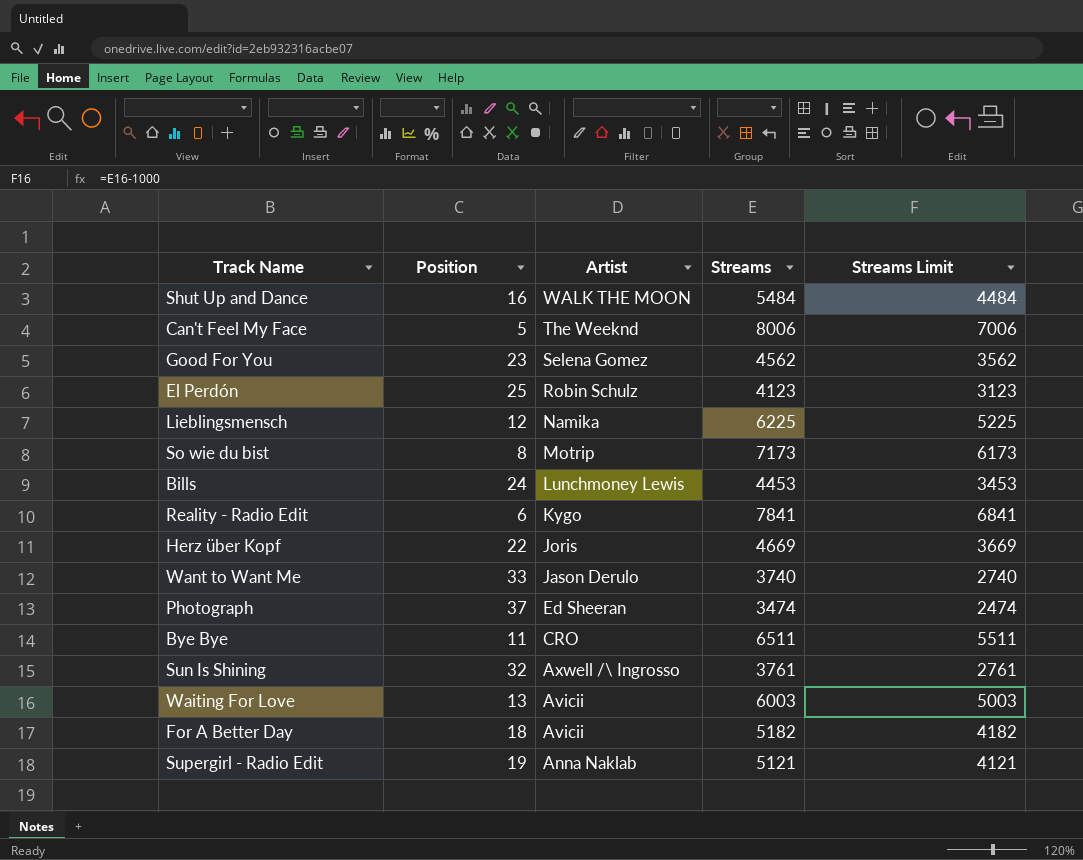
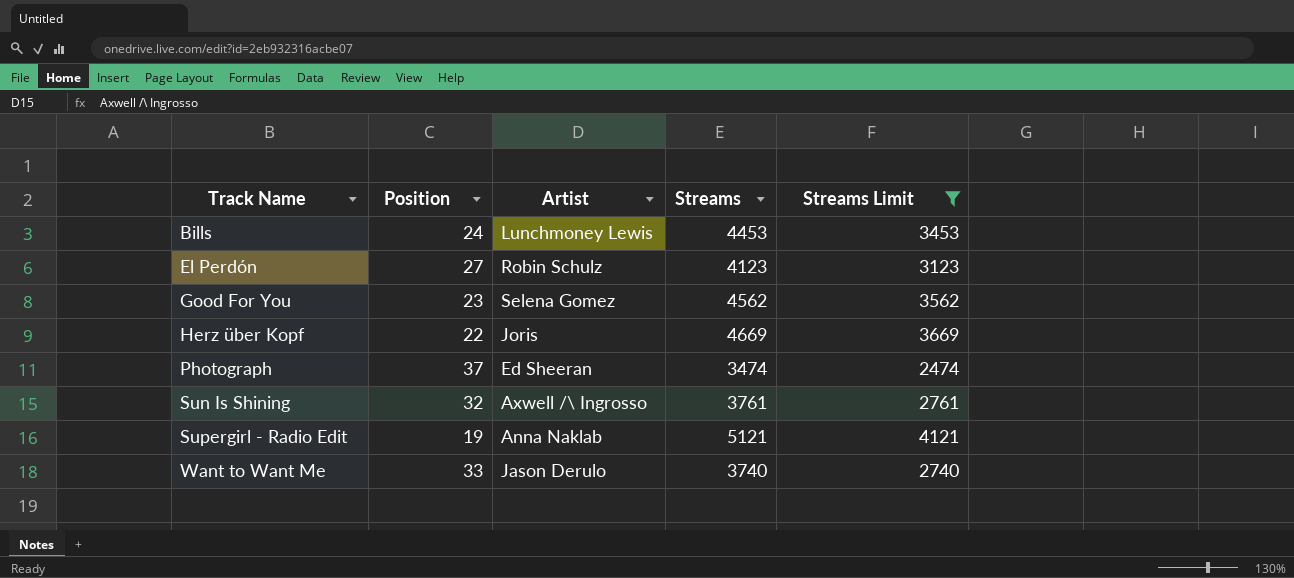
filter: none -> Streams Limit <= 4121
row order: Artist descending -> Track Name ascending
El Perdón | Position: 25 -> 27

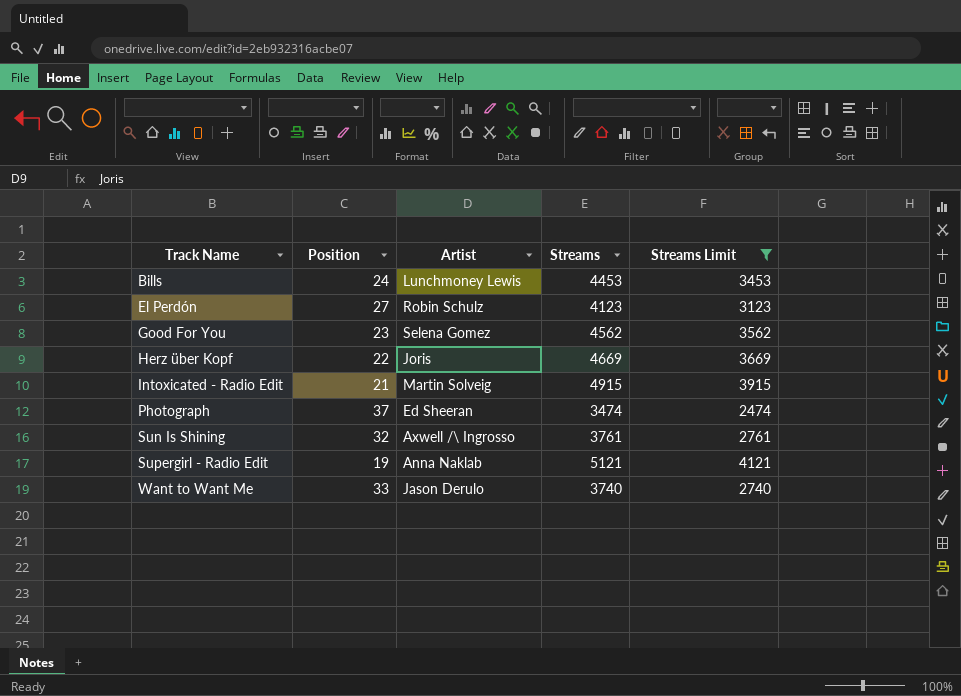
row Intoxicated - Radio Edit: none -> 21 | Martin Solveig | 4915 | 3915

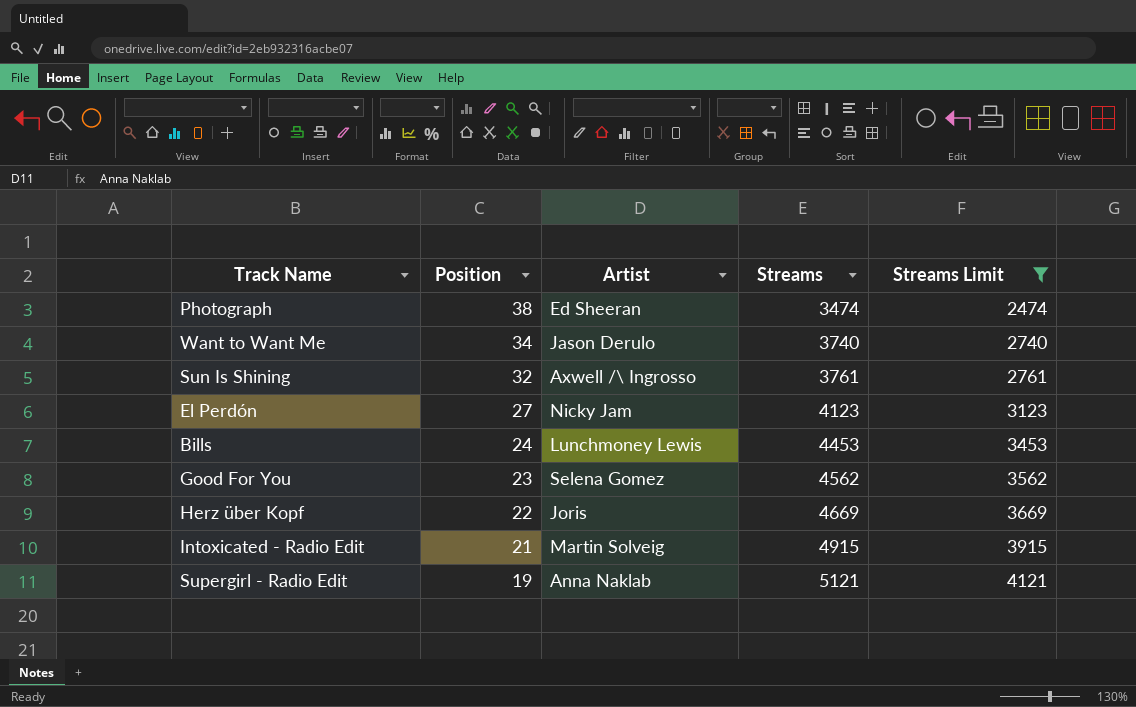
row order: Track Name ascending -> Position descending
Photograph | Position: 37 -> 38
Want to Want Me | Position: 33 -> 34
El Perdón | Artist: Robin Schulz -> Nicky Jam

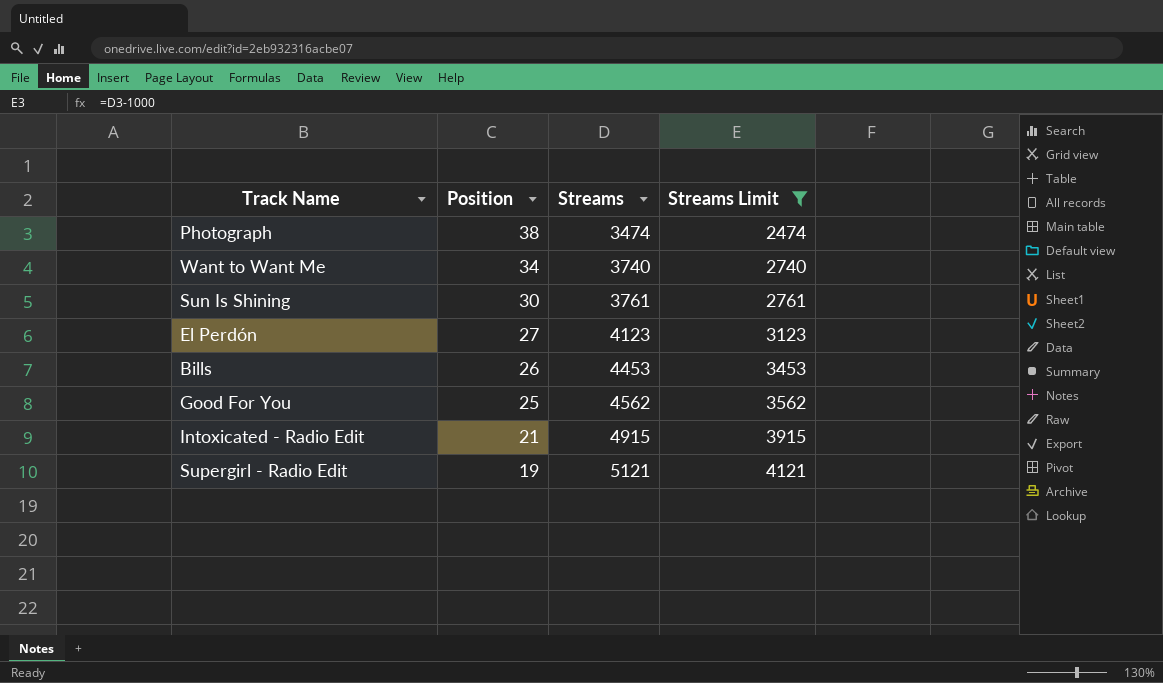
column Artist | position: 3 -> none
row Herz über Kopf: 22 | Joris | 4669 | 3669 -> none
Sun Is Shining | Position: 32 -> 30
Bills | Position: 24 -> 26
Good For You | Position: 23 -> 25

